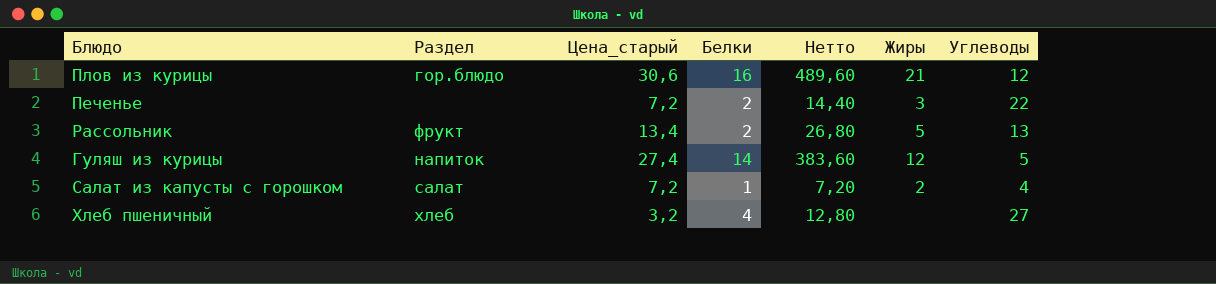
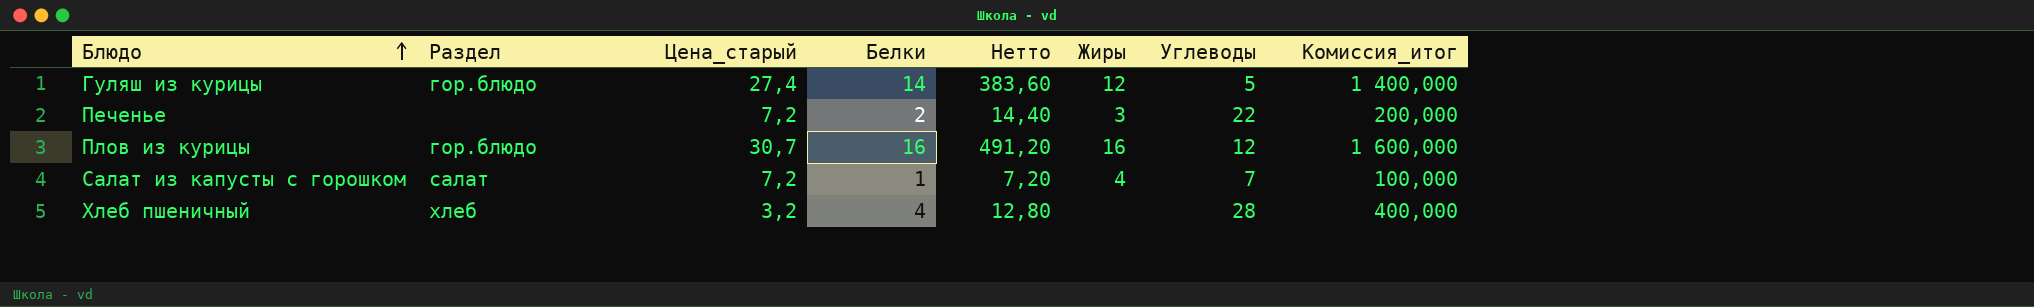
row order: none -> Блюдо ascending
column Комиссия_итог | formula: none -> [Белки] * 100
row Рассольник: фрукт | 13,4 | 2 | 26,80 | 5 | 13 -> none
Гуляш из курицы | Раздел: напиток -> гор.блюдо
Плов из курицы | Цена_старый: 30,6 -> 30,7
Плов из курицы | Нетто: 489,60 -> 491,20
Плов из курицы | Жиры: 21 -> 16
Салат из капусты с горошком | Жиры: 2 -> 4
Салат из капусты с горошком | Углеводы: 4 -> 7
Хлеб пшеничный | Углеводы: 27 -> 28

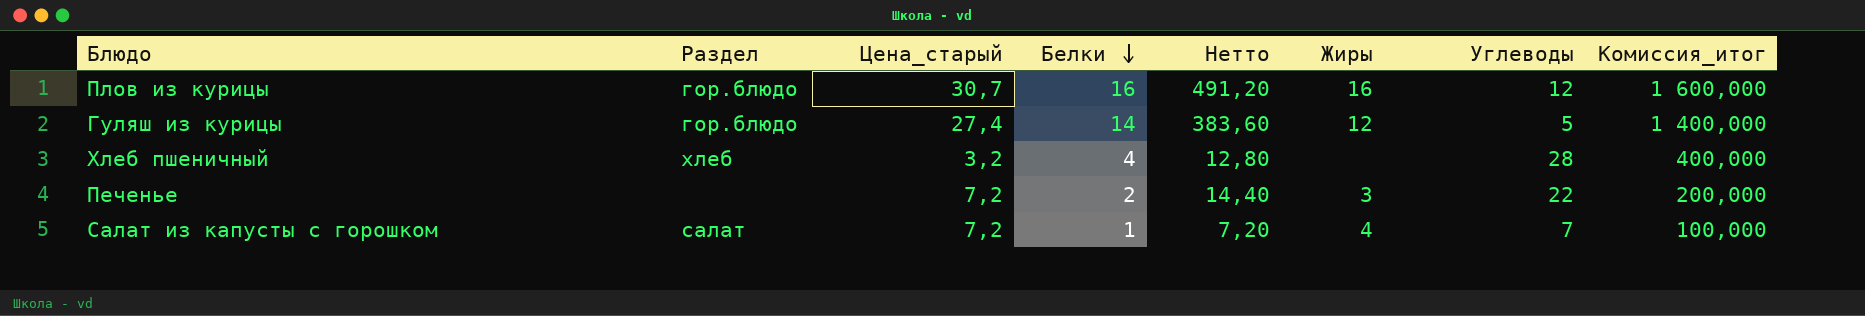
row order: Блюдо ascending -> Белки descending

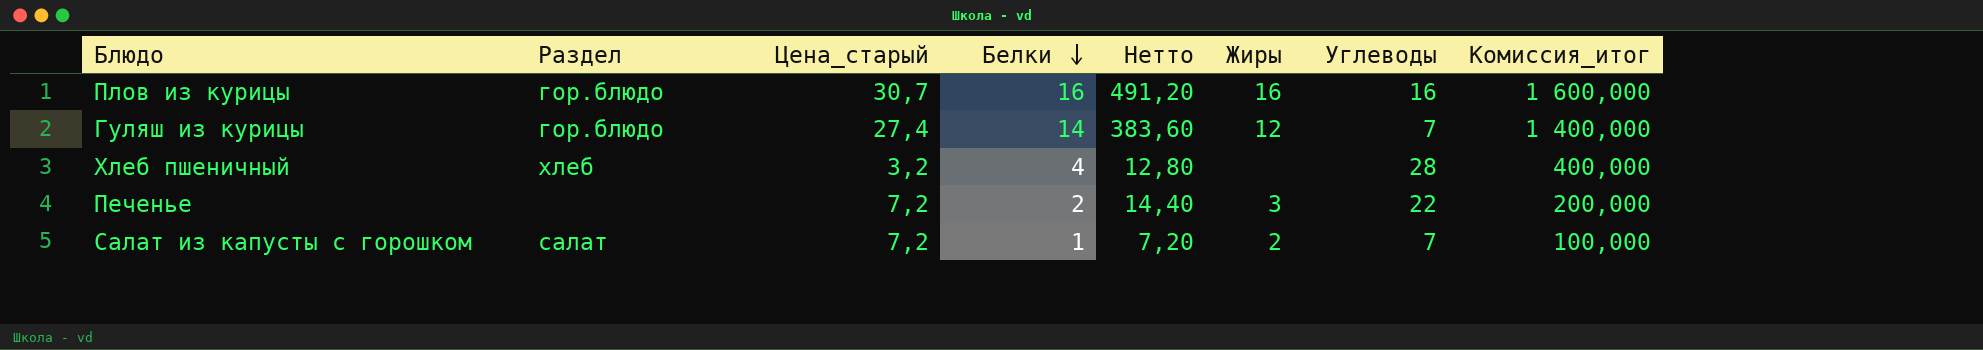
Плов из курицы | Углеводы: 12 -> 16
Гуляш из курицы | Углеводы: 5 -> 7
Салат из капусты с горошком | Жиры: 4 -> 2

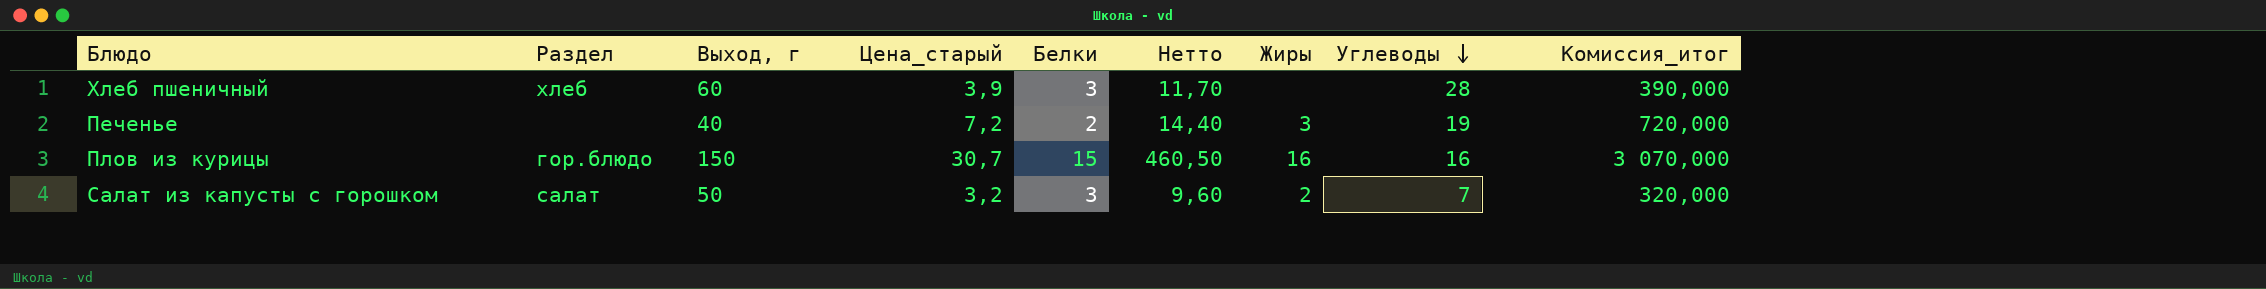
row order: Белки descending -> Углеводы descending
column Выход, г | position: none -> 3
column Комиссия_итог | formula: [Белки] * 100 -> [Цена_старый] * 100
row Гуляш из курицы: гор.блюдо | 27,4 | 14 | 383,60 | 12 | 7 | 1 400,000 -> none
Хлеб пшеничный | Цена_старый: 3,2 -> 3,9
Хлеб пшеничный | Белки: 4 -> 3
Хлеб пшеничный | Нетто: 12,80 -> 11,70
Печенье | Углеводы: 22 -> 19
Плов из курицы | Белки: 16 -> 15
Плов из курицы | Нетто: 491,20 -> 460,50
Салат из капусты с горошком | Цена_старый: 7,2 -> 3,2
Салат из капусты с горошком | Белки: 1 -> 3
Салат из капусты с горошком | Нетто: 7,20 -> 9,60

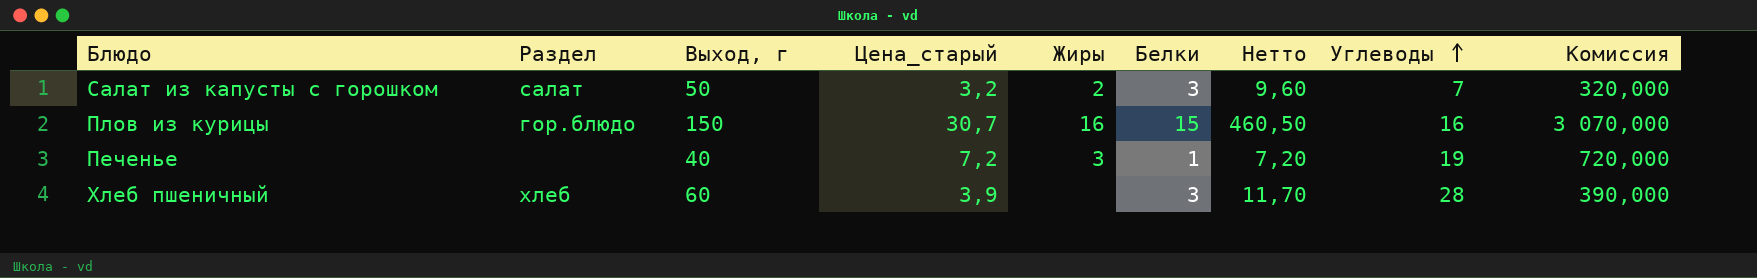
row order: Углеводы descending -> Углеводы ascending
column Жиры | position: 7 -> 5
column name: Комиссия_итог -> Комиссия
Печенье | Белки: 2 -> 1
Печенье | Нетто: 14,40 -> 7,20

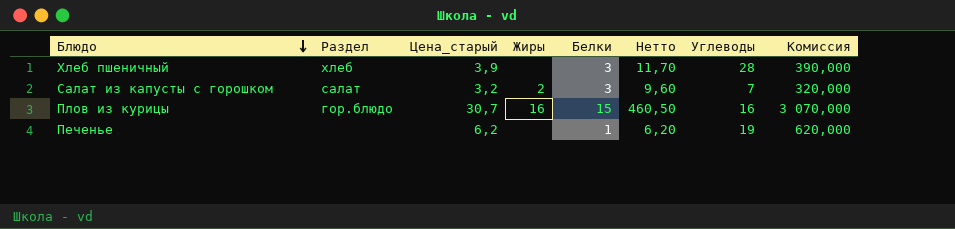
row order: Углеводы ascending -> Блюдо descending
column Выход, г | position: 3 -> none
Печенье | Цена_старый: 7,2 -> 6,2
Печенье | Жиры: 3 -> none
Печенье | Нетто: 7,20 -> 6,20
Печенье | Комиссия: 720,000 -> 620,000

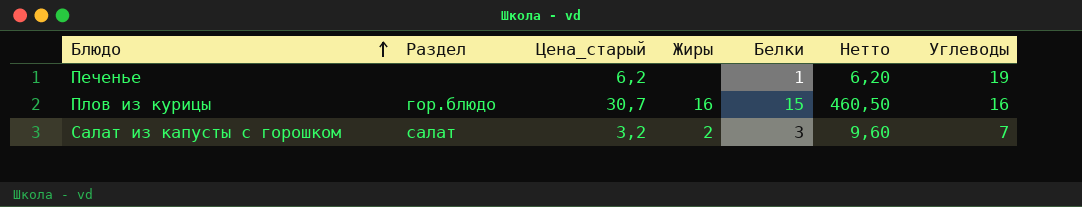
row order: Блюдо descending -> Блюдо ascending
column Комиссия | formula: [Цена_старый] * 100 -> none
row Хлеб пшеничный: хлеб | 3,9 | none | 3 | 11,70 | 28 | 390,000 -> none

